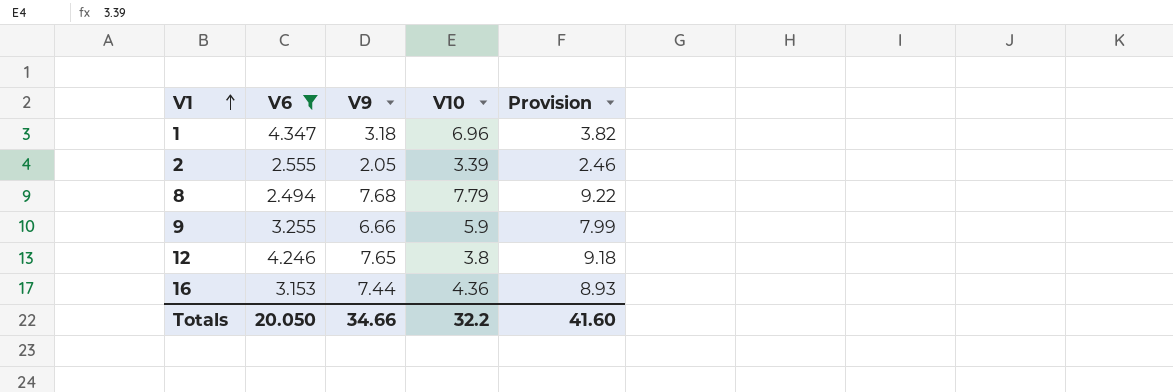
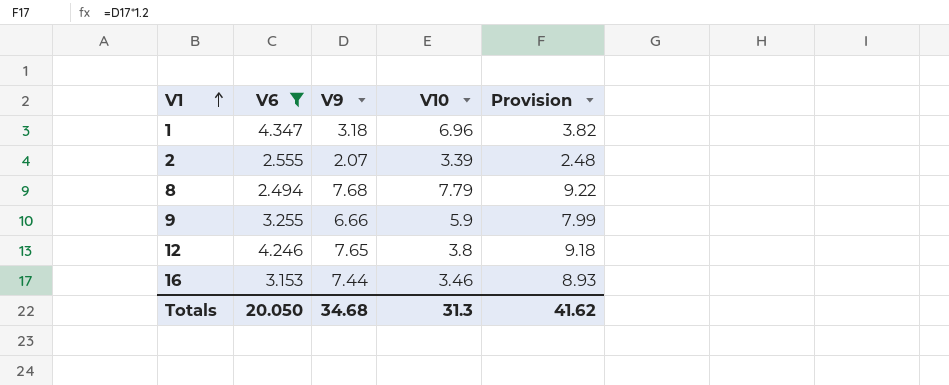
2 | V9: 2.05 -> 2.07
2 | Provision: 2.46 -> 2.48
16 | V10: 4.36 -> 3.46
Totals | V9: 34.66 -> 34.68
Totals | V10: 32.2 -> 31.3
Totals | Provision: 41.60 -> 41.62

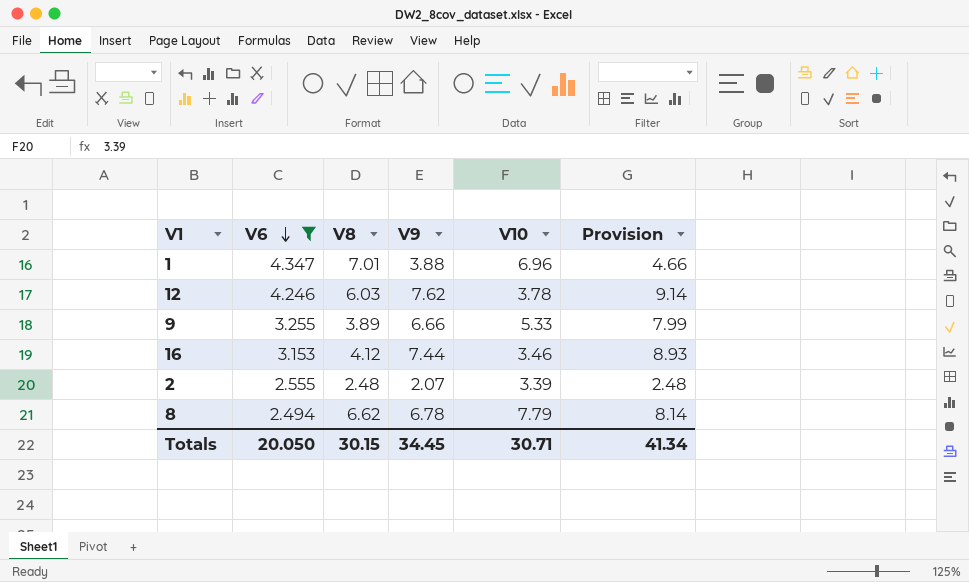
row order: V1 ascending -> V6 descending
column V8 | position: none -> 3
1 | V9: 3.18 -> 3.88
1 | Provision: 3.82 -> 4.66
12 | V9: 7.65 -> 7.62
12 | V10: 3.8 -> 3.78
12 | Provision: 9.18 -> 9.14
9 | V10: 5.9 -> 5.33
8 | V9: 7.68 -> 6.78
8 | Provision: 9.22 -> 8.14
Totals | V9: 34.68 -> 34.45
Totals | V10: 31.3 -> 30.71
Totals | Provision: 41.62 -> 41.34

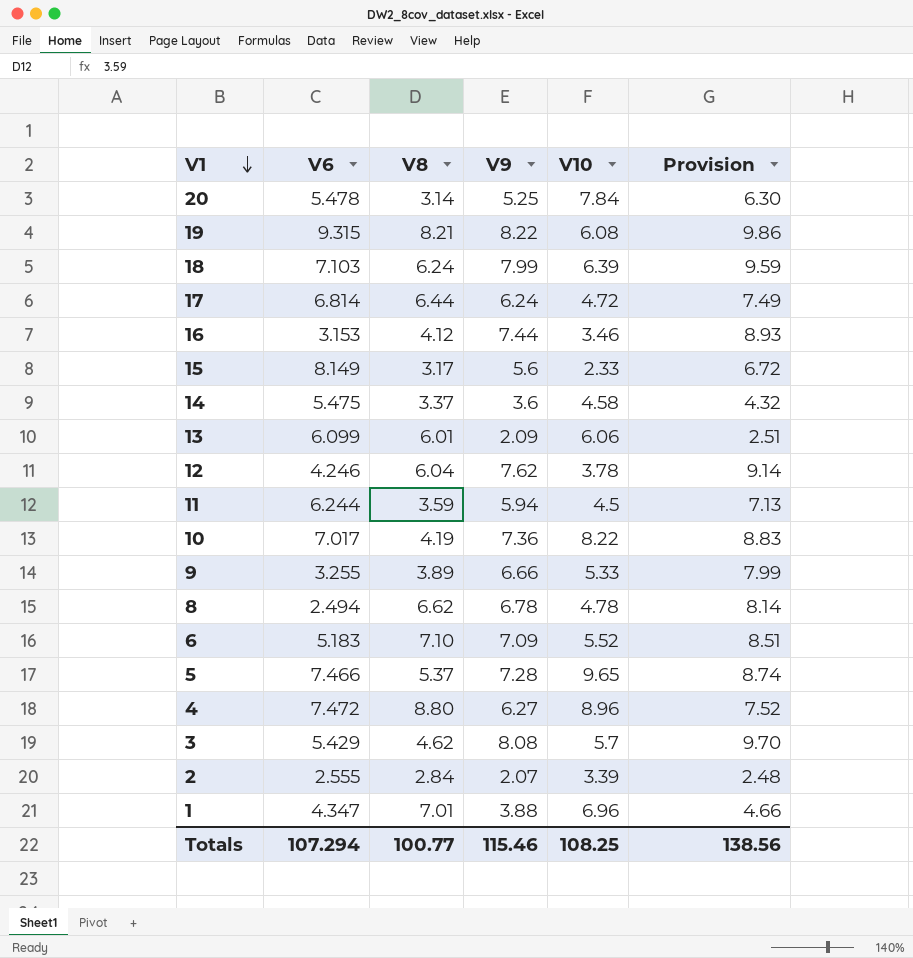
filter: V6 <= 4.347 -> none
row order: V6 descending -> V1 descending
12 | V8: 6.03 -> 6.04
8 | V10: 7.79 -> 4.78
2 | V8: 2.48 -> 2.84
Totals | V6: 20.050 -> 107.294
Totals | V8: 30.15 -> 100.77
Totals | V9: 34.45 -> 115.46
Totals | V10: 30.71 -> 108.25
Totals | Provision: 41.34 -> 138.56

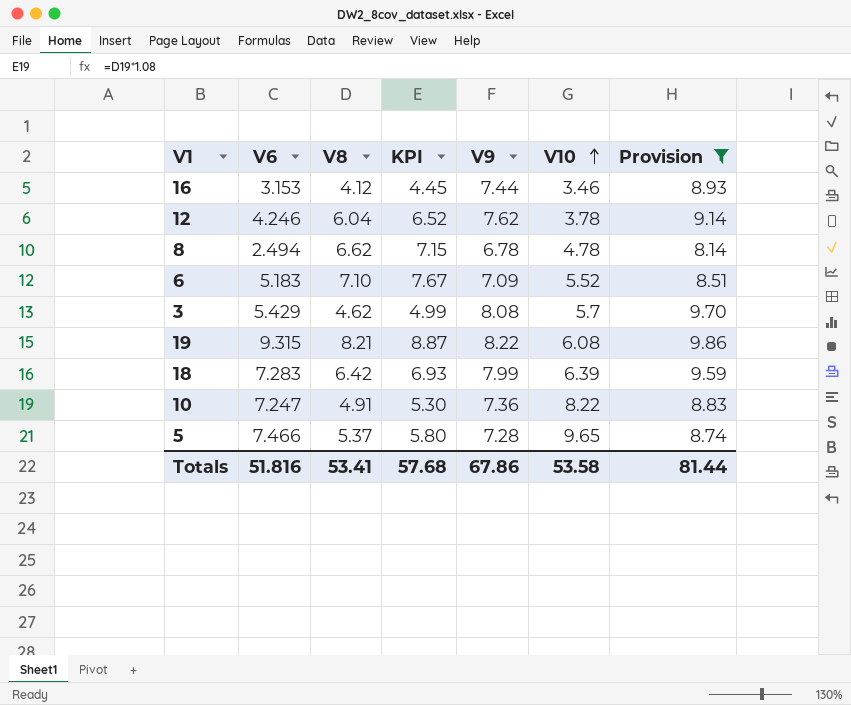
filter: none -> Provision >= 8.14
row order: V1 descending -> V10 ascending
column KPI | formula: none -> [V8] * 1.08
18 | V6: 7.103 -> 7.283
18 | V8: 6.24 -> 6.42
10 | V6: 7.017 -> 7.247
10 | V8: 4.19 -> 4.91
Totals | V6: 107.294 -> 51.816
Totals | V8: 100.77 -> 53.41
Totals | V9: 115.46 -> 67.86
Totals | V10: 108.25 -> 53.58
Totals | Provision: 138.56 -> 81.44

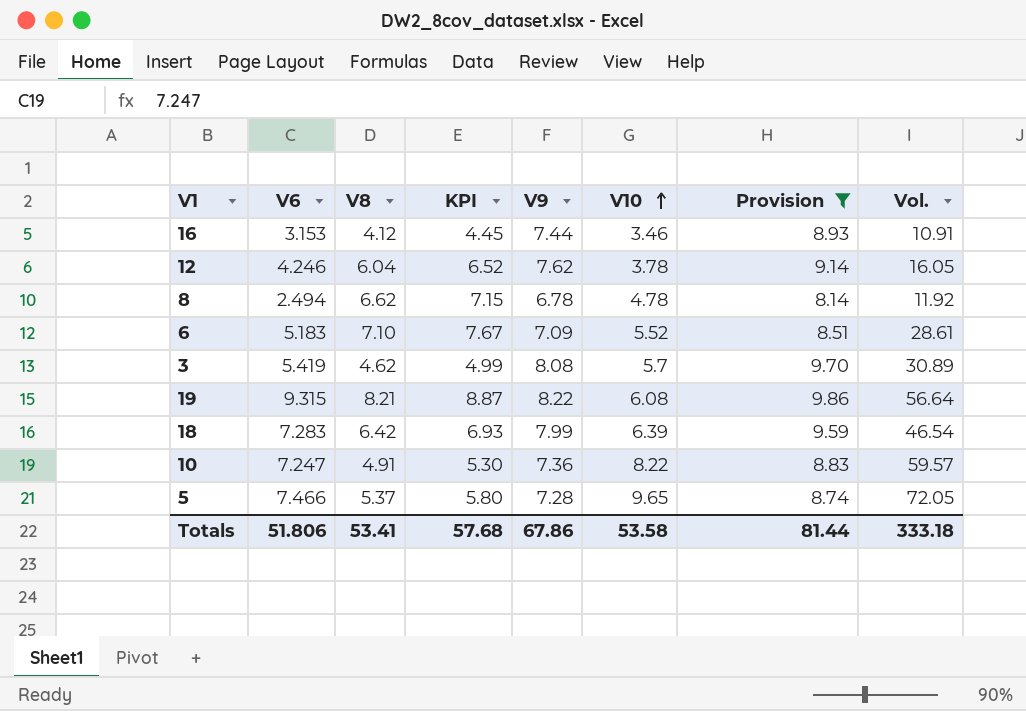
column Vol. | formula: none -> [V6] * [V10]
3 | V6: 5.429 -> 5.419
Totals | V6: 51.816 -> 51.806

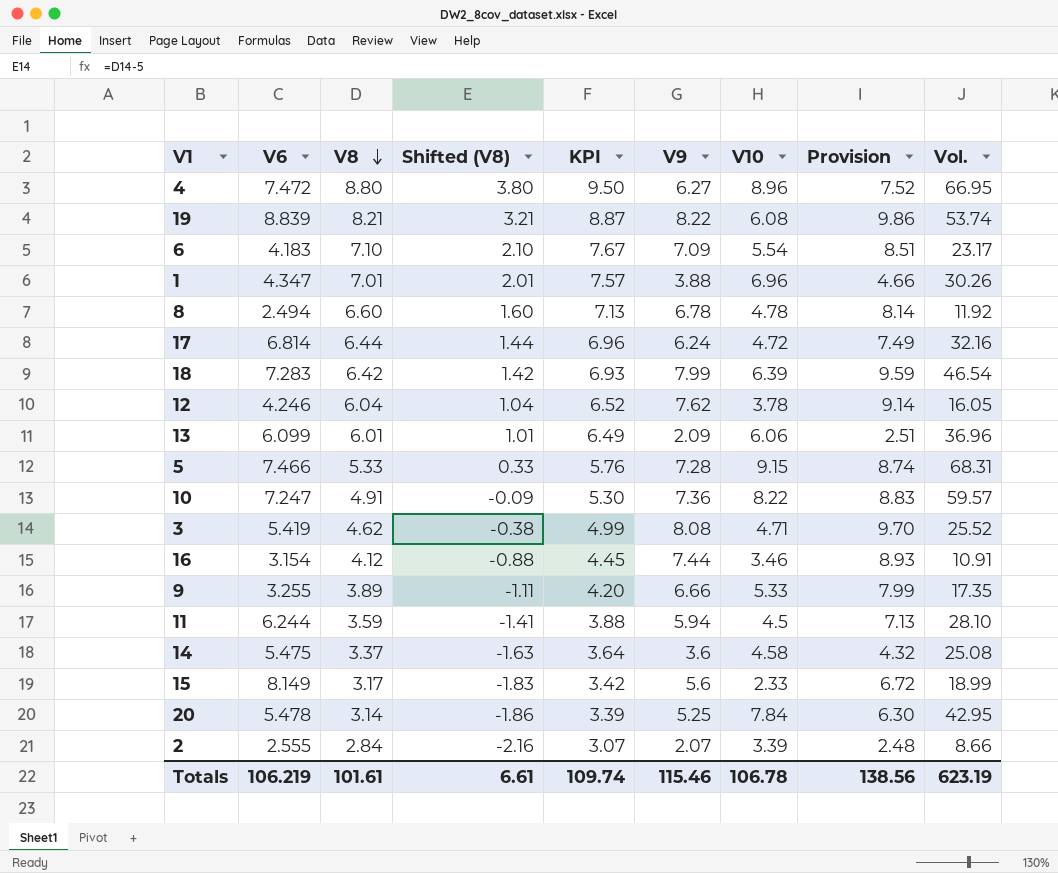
filter: Provision >= 8.14 -> none
row order: V10 ascending -> V8 descending
column Shifted (V8) | formula: none -> [V8] - 5
19 | V6: 9.315 -> 8.839
19 | Vol.: 56.64 -> 53.74
6 | V6: 5.183 -> 4.183
6 | V10: 5.52 -> 5.54
6 | Vol.: 28.61 -> 23.17
8 | V8: 6.62 -> 6.60
8 | KPI: 7.15 -> 7.13
5 | V8: 5.37 -> 5.33
5 | KPI: 5.80 -> 5.76
5 | V10: 9.65 -> 9.15
5 | Vol.: 72.05 -> 68.31
3 | V10: 5.7 -> 4.71
3 | Vol.: 30.89 -> 25.52
16 | V6: 3.153 -> 3.154
Totals | V6: 51.806 -> 106.219
Totals | V8: 53.41 -> 101.61
Totals | KPI: 57.68 -> 109.74
Totals | V9: 67.86 -> 115.46
Totals | V10: 53.58 -> 106.78
Totals | Provision: 81.44 -> 138.56
Totals | Vol.: 333.18 -> 623.19

